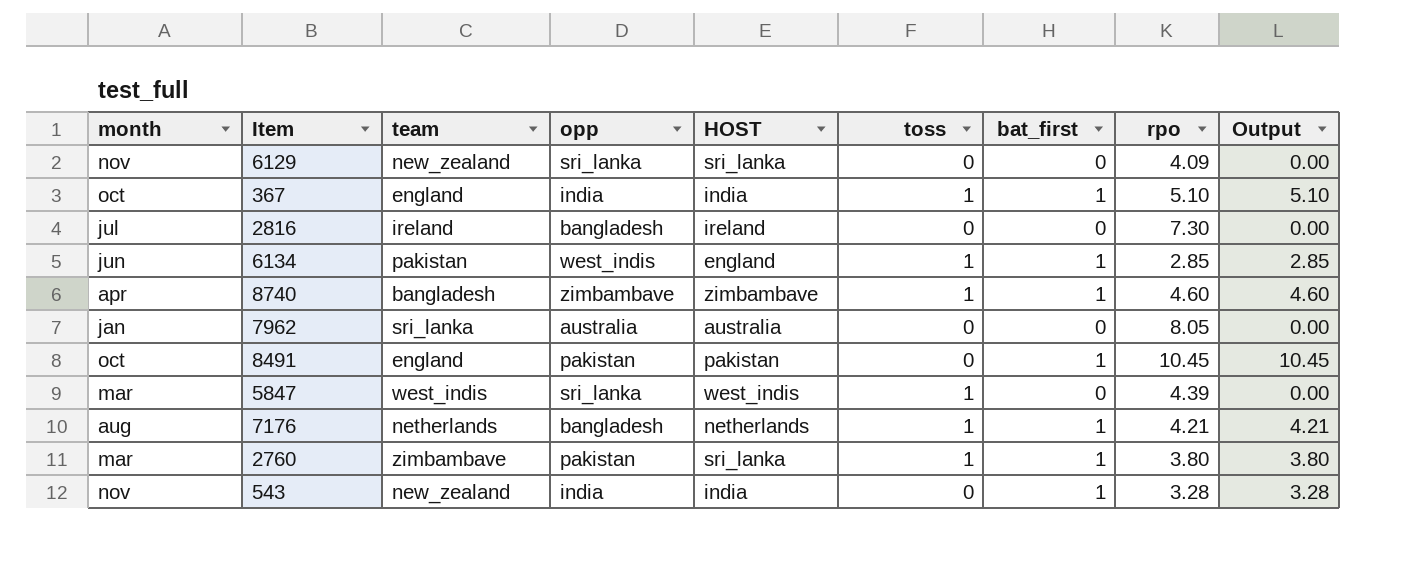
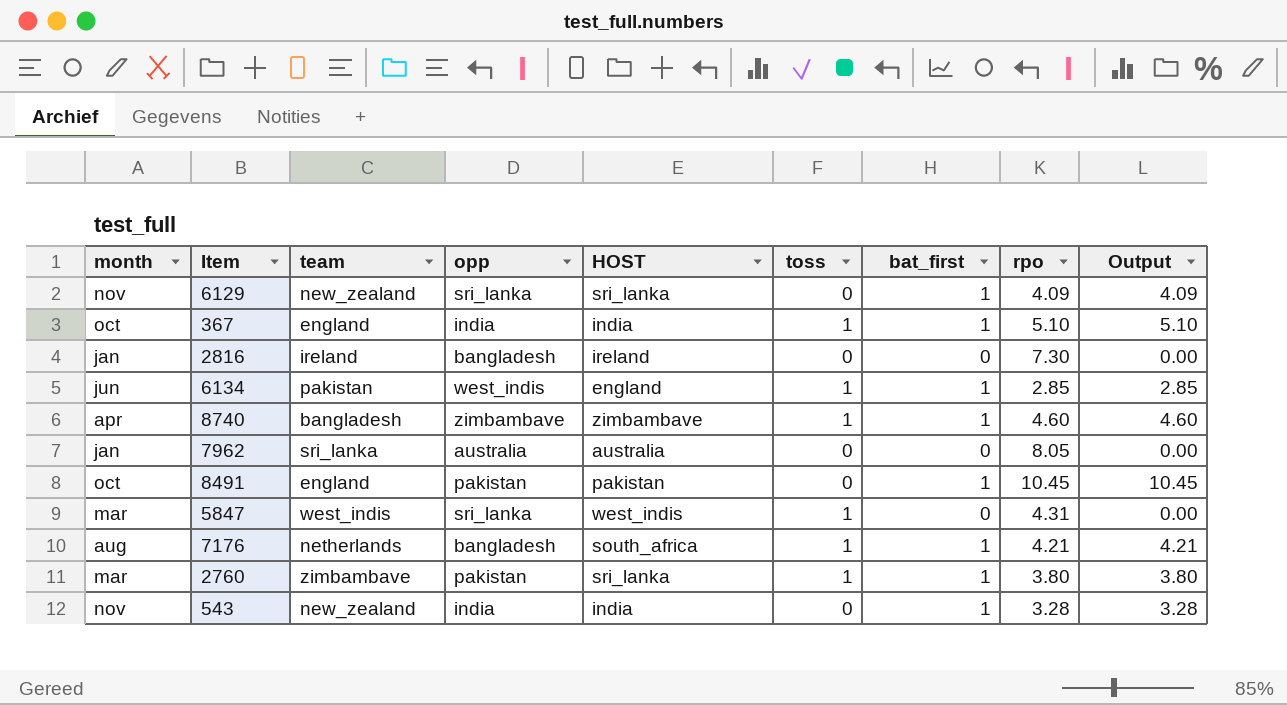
6129 | bat_first: 0 -> 1
6129 | Output: 0.00 -> 4.09
2816 | month: jul -> jan
5847 | rpo: 4.39 -> 4.31
7176 | HOST: netherlands -> south_africa

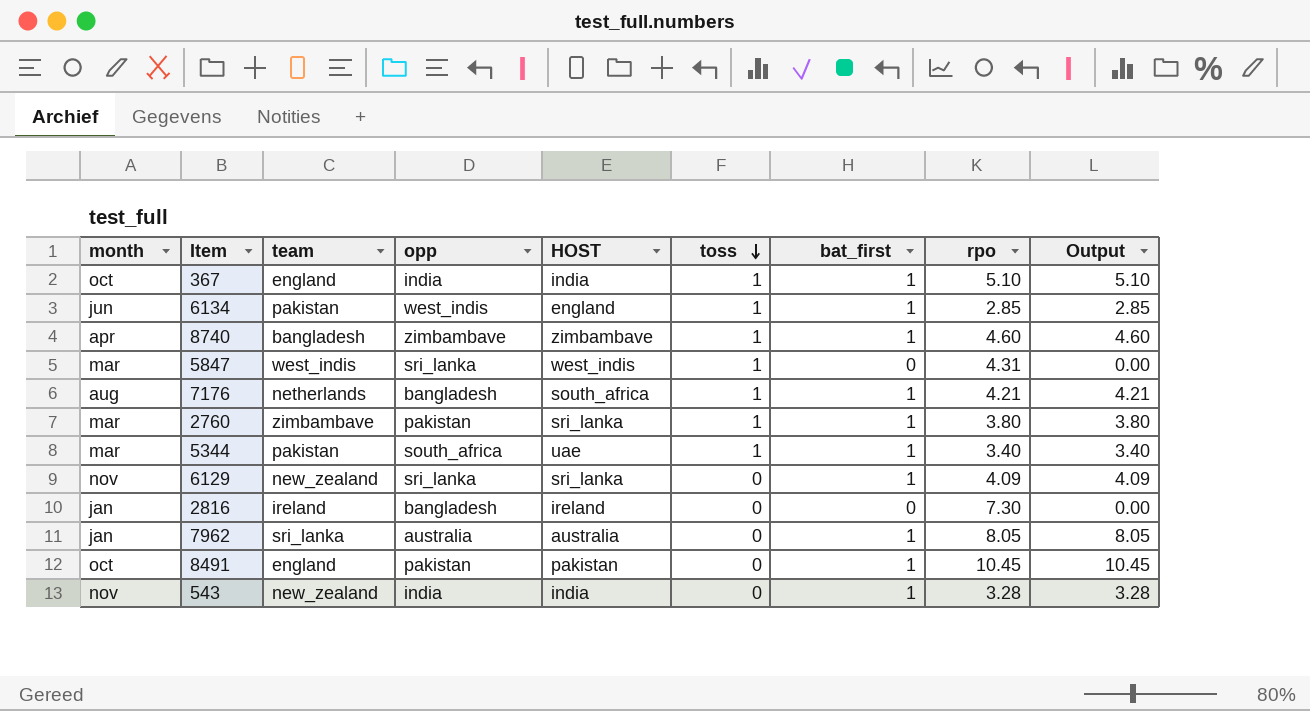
row order: none -> toss descending
row 5344: none -> mar | pakistan | south_africa | uae | 1 | 1 | 3.40 | 3.40
7962 | bat_first: 0 -> 1
7962 | Output: 0.00 -> 8.05

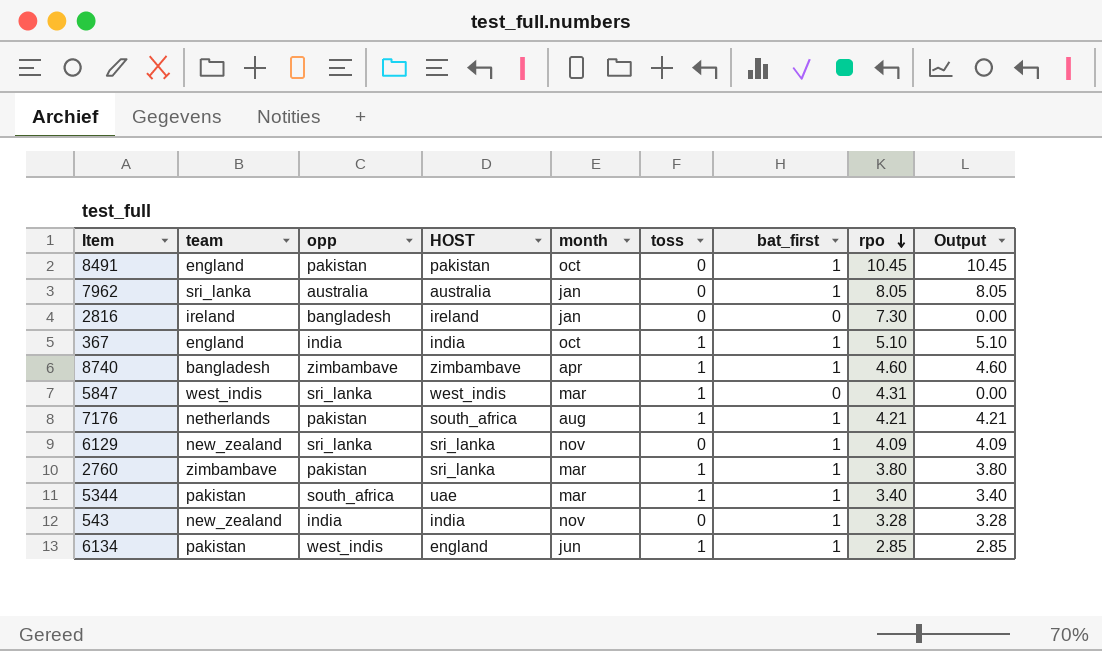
row order: toss descending -> rpo descending
column month | position: 1 -> 5
7176 | opp: bangladesh -> pakistan

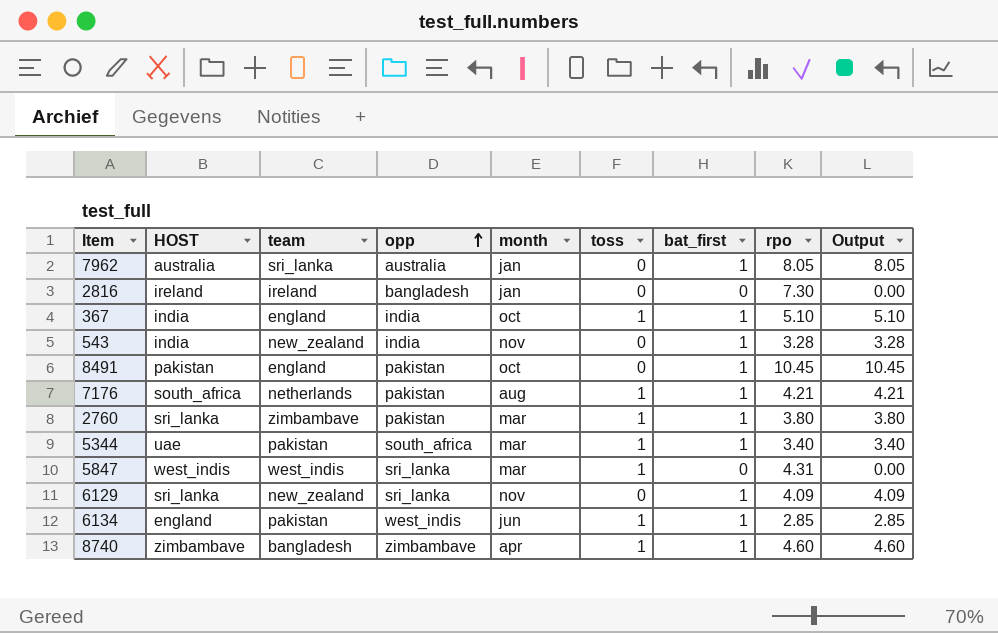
row order: rpo descending -> opp ascending
column HOST | position: 4 -> 2

